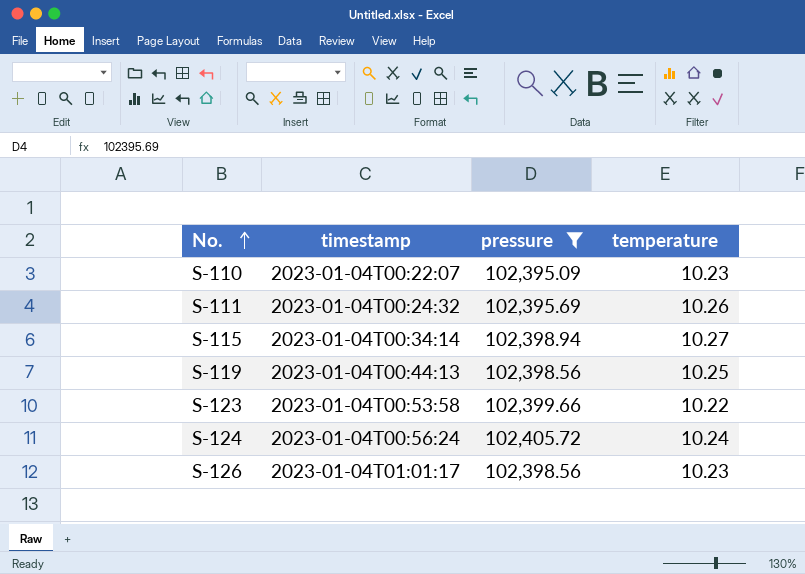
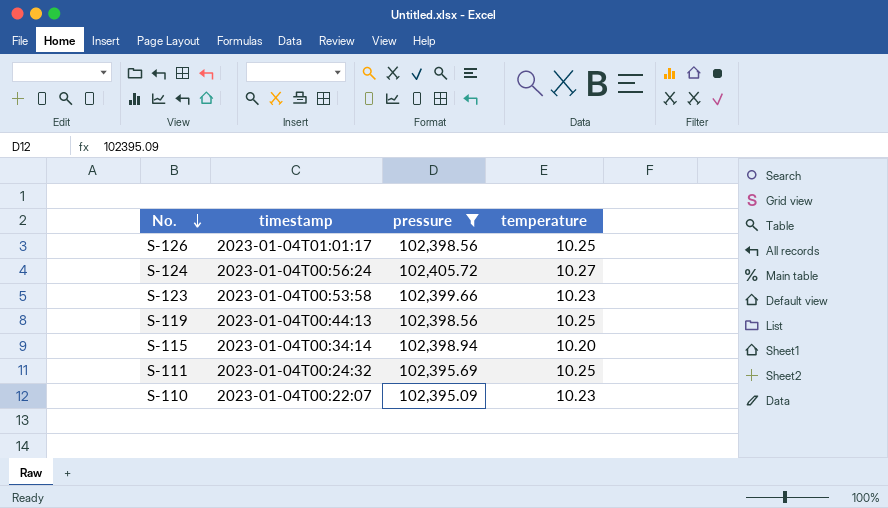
row order: No. ascending -> No. descending
S-126 | temperature: 10.23 -> 10.25
S-124 | temperature: 10.24 -> 10.27
S-123 | temperature: 10.22 -> 10.23
S-115 | temperature: 10.27 -> 10.20
S-111 | temperature: 10.26 -> 10.25

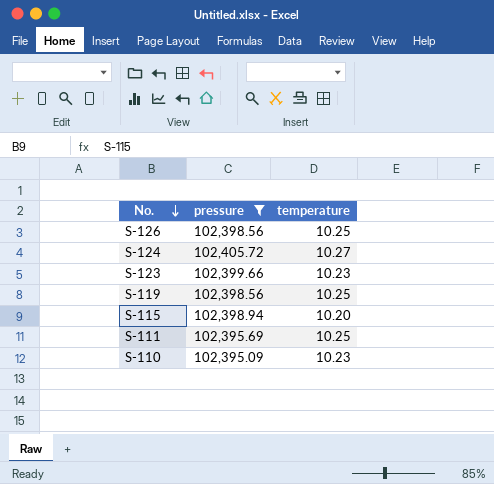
column timestamp | position: 2 -> none

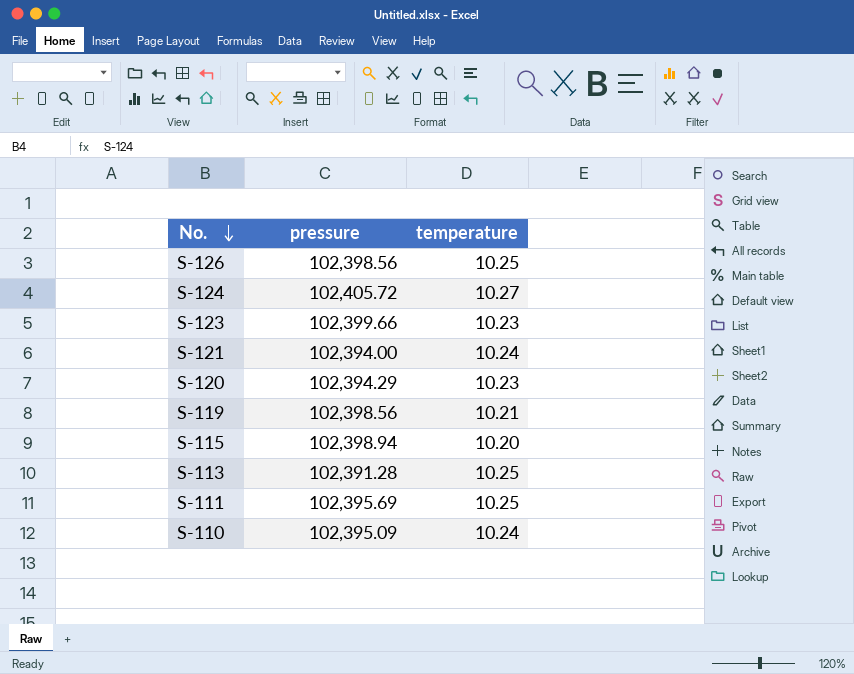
filter: pressure >= 102,395.09 -> none
S-119 | temperature: 10.25 -> 10.21
S-110 | temperature: 10.23 -> 10.24

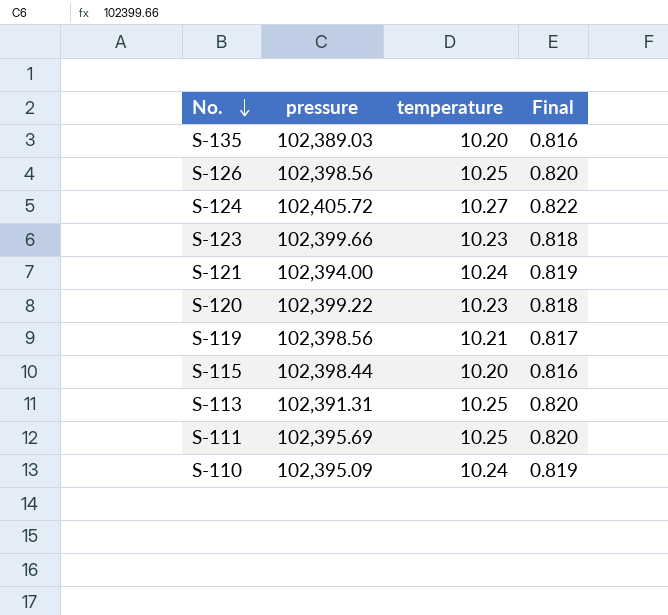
column Final | formula: none -> [temperature] * 0.08
row S-135: none -> 102,389.03 | 10.20 | 0.816
S-120 | pressure: 102,394.29 -> 102,399.22
S-115 | pressure: 102,398.94 -> 102,398.44
S-113 | pressure: 102,391.28 -> 102,391.31

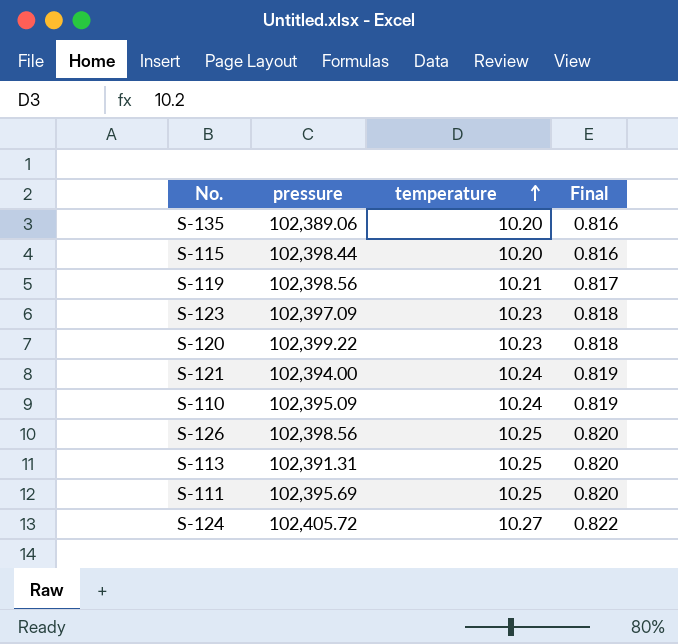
row order: No. descending -> temperature ascending
S-135 | pressure: 102,389.03 -> 102,389.06
S-123 | pressure: 102,399.66 -> 102,397.09

